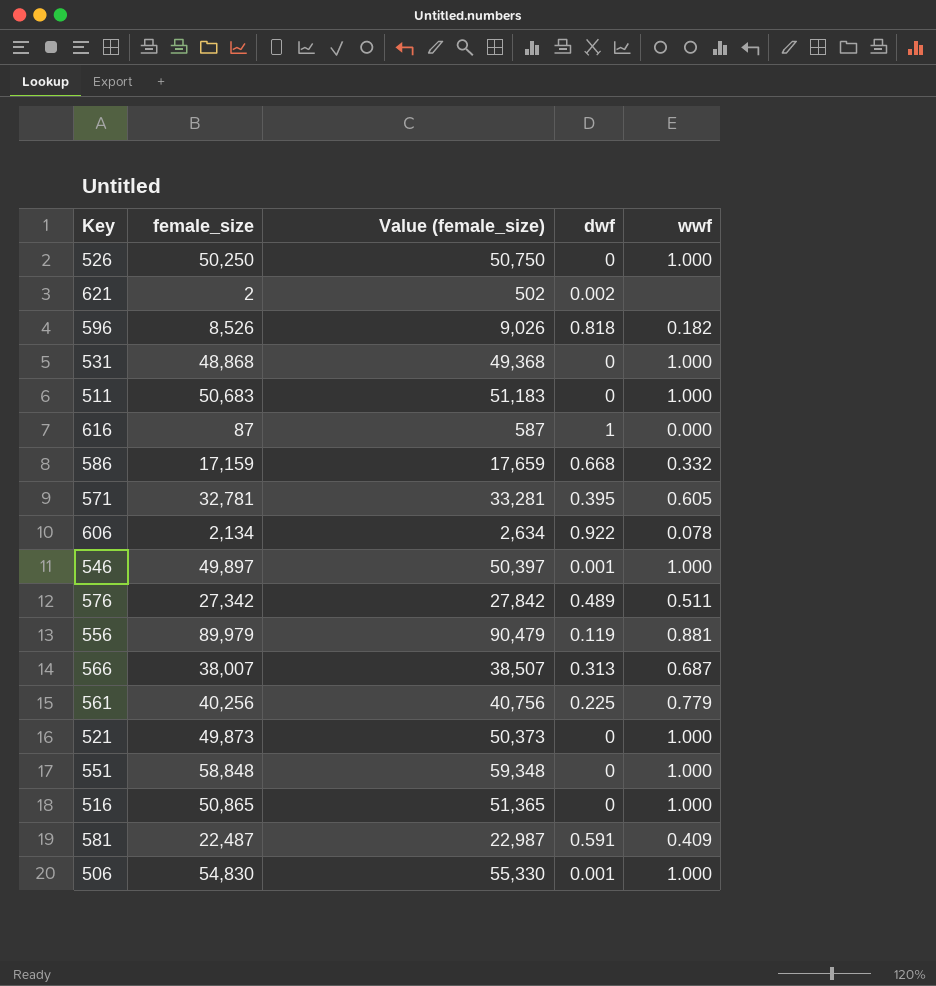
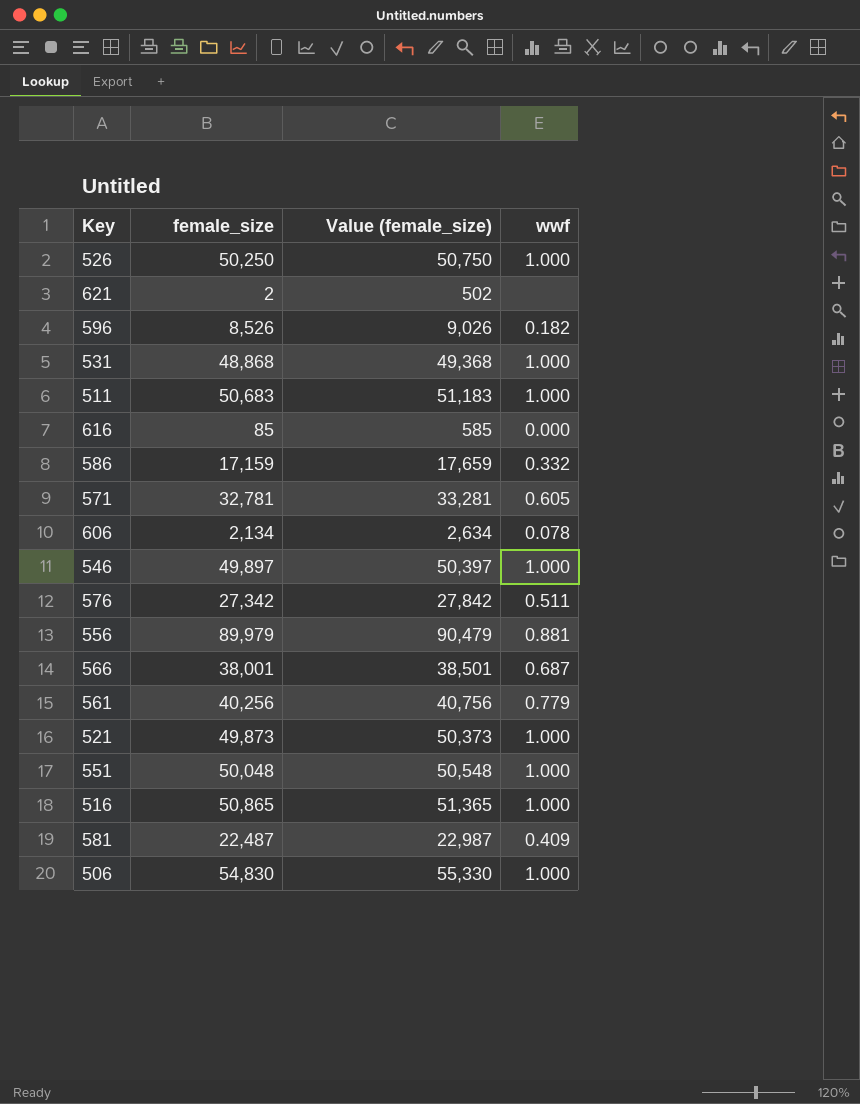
column dwf | position: 4 -> none
616 | female_size: 87 -> 85
616 | Value (female_size): 587 -> 585
566 | female_size: 38,007 -> 38,001
566 | Value (female_size): 38,507 -> 38,501
551 | female_size: 58,848 -> 50,048
551 | Value (female_size): 59,348 -> 50,548

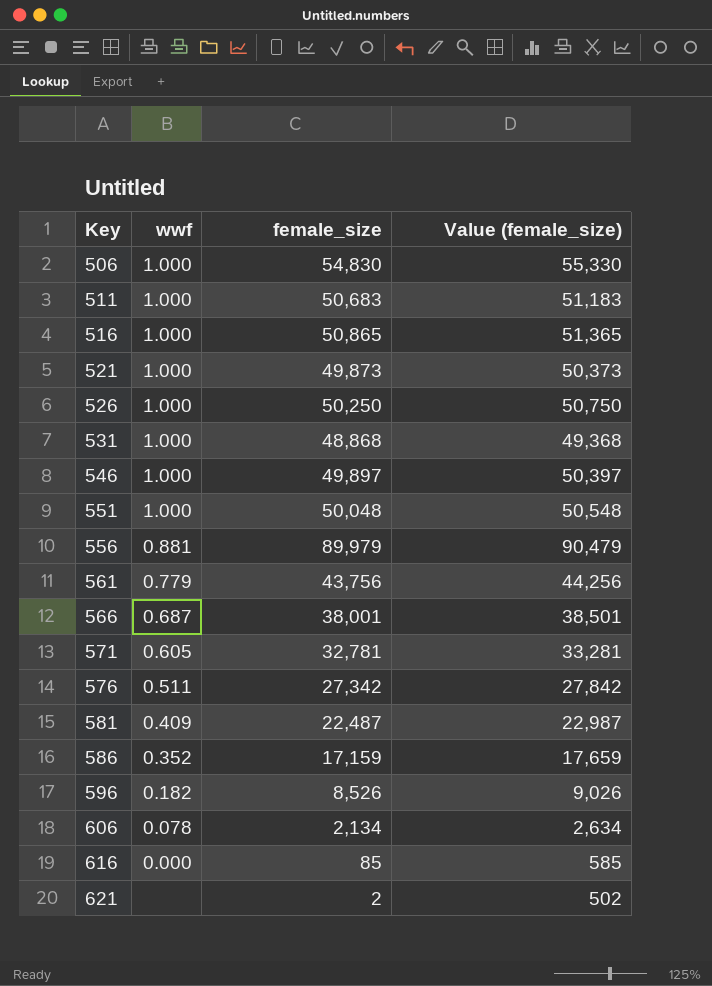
row order: none -> Key ascending
column wwf | position: 4 -> 2
561 | female_size: 40,256 -> 43,756
561 | Value (female_size): 40,756 -> 44,256
586 | wwf: 0.332 -> 0.352

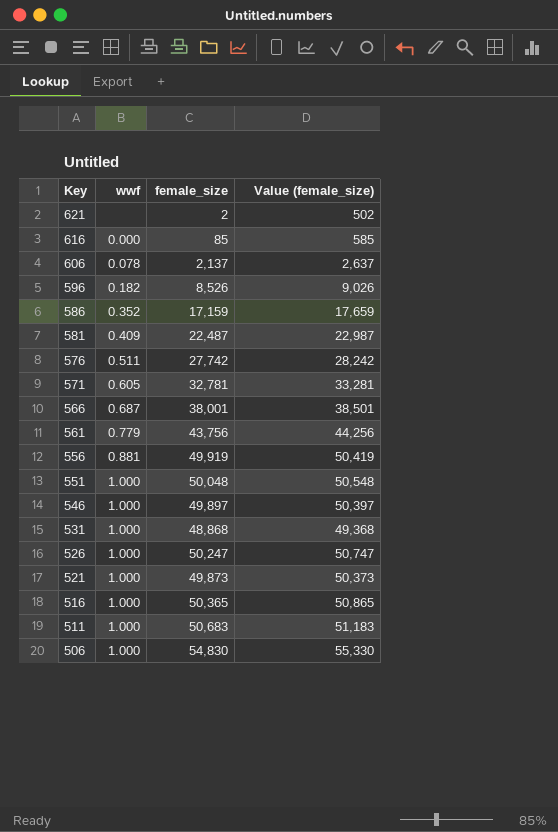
row order: Key ascending -> Key descending
606 | female_size: 2,134 -> 2,137
606 | Value (female_size): 2,634 -> 2,637
576 | female_size: 27,342 -> 27,742
576 | Value (female_size): 27,842 -> 28,242
556 | female_size: 89,979 -> 49,919
556 | Value (female_size): 90,479 -> 50,419
526 | female_size: 50,250 -> 50,247
526 | Value (female_size): 50,750 -> 50,747
516 | female_size: 50,865 -> 50,365
516 | Value (female_size): 51,365 -> 50,865

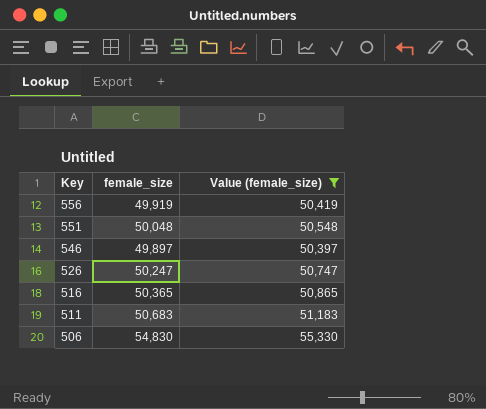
filter: none -> Value (female_size) >= 50,397
column wwf | position: 2 -> none

